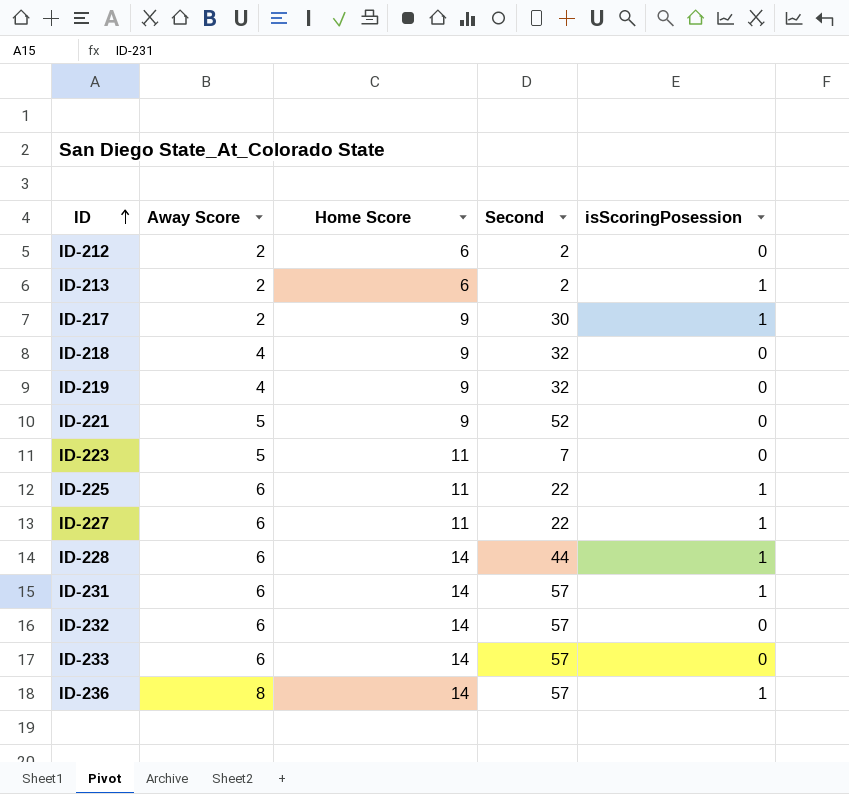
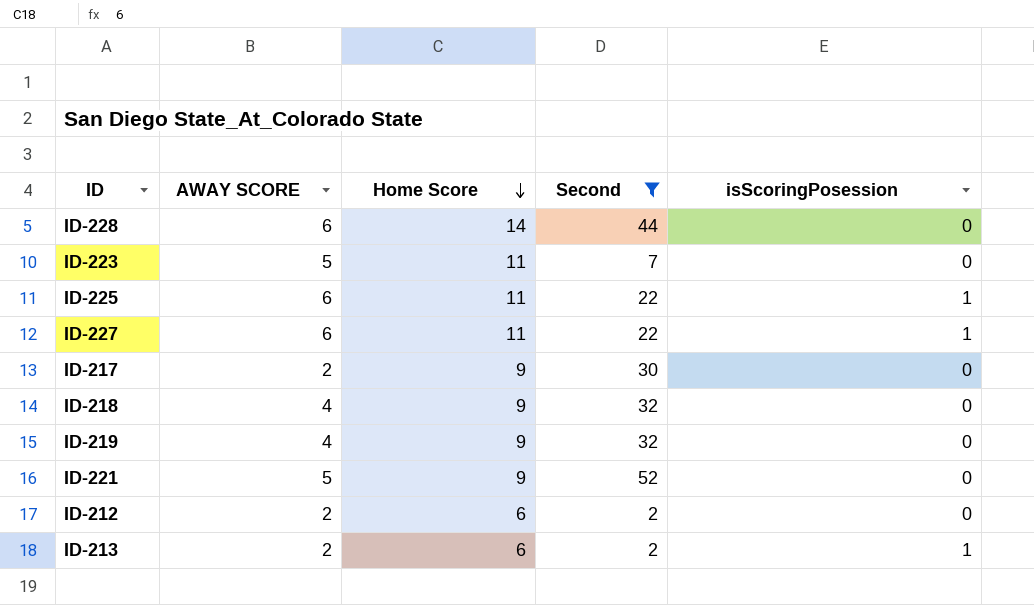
filter: none -> Second != 57
row order: ID ascending -> Home Score descending
column name: Away Score -> AWAY SCORE
ID-228 | isScoringPosession: 1 -> 0
ID-217 | isScoringPosession: 1 -> 0

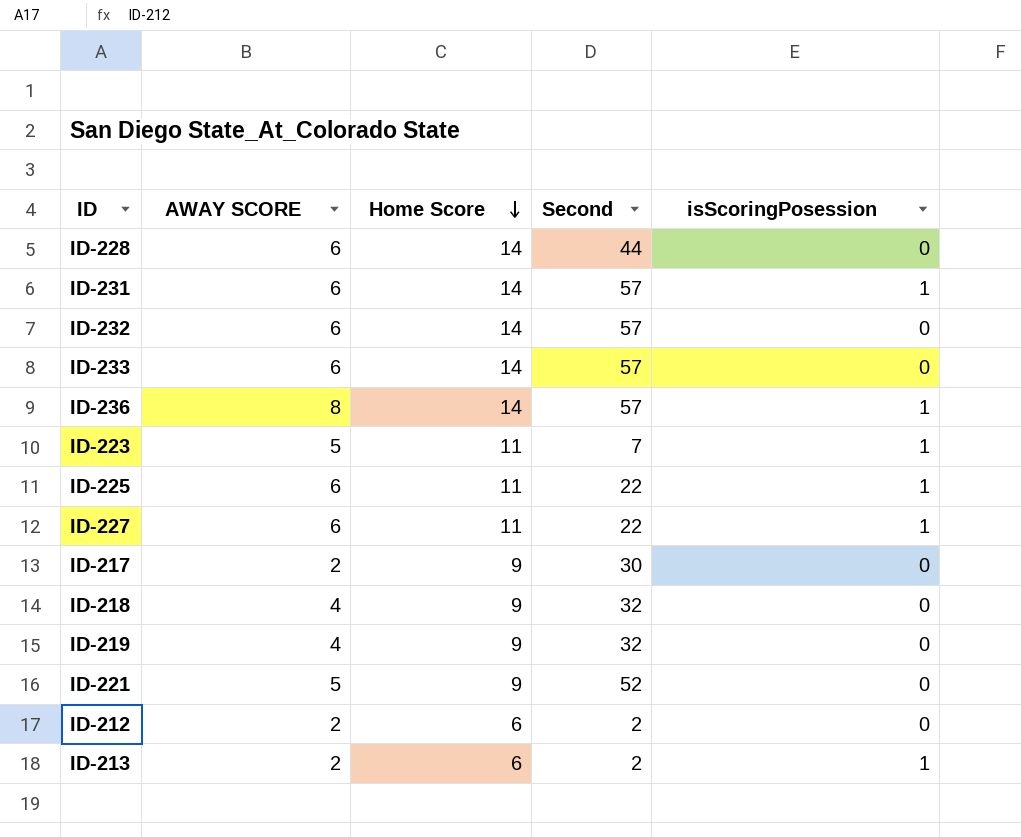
filter: Second != 57 -> none
ID-223 | isScoringPosession: 0 -> 1

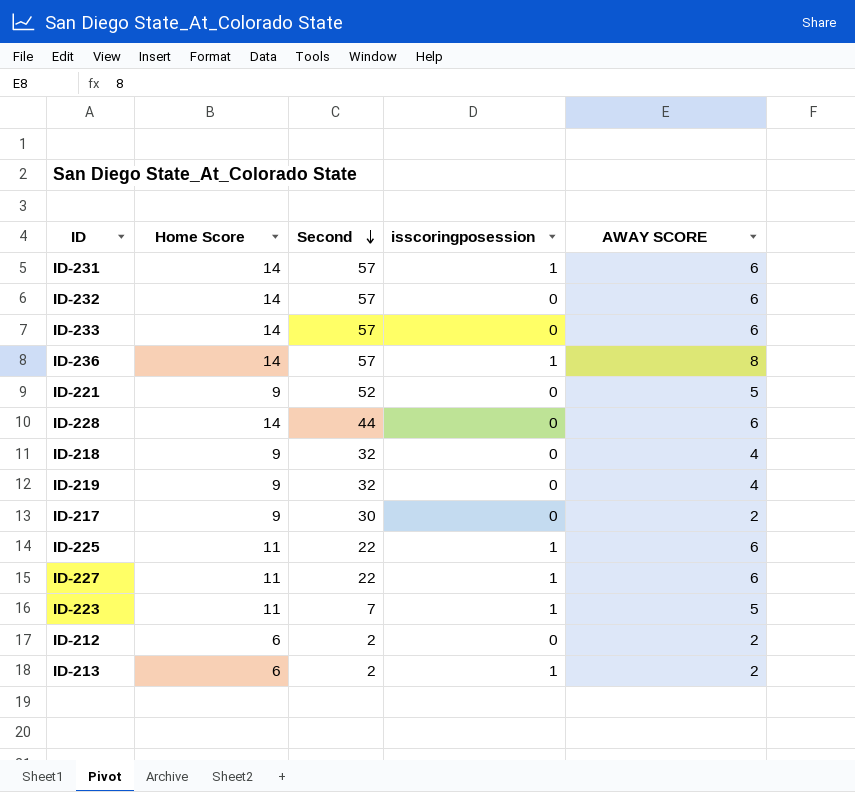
row order: Home Score descending -> Second descending
column name: isScoringPosession -> isscoringposession
column AWAY SCORE | position: 2 -> 5

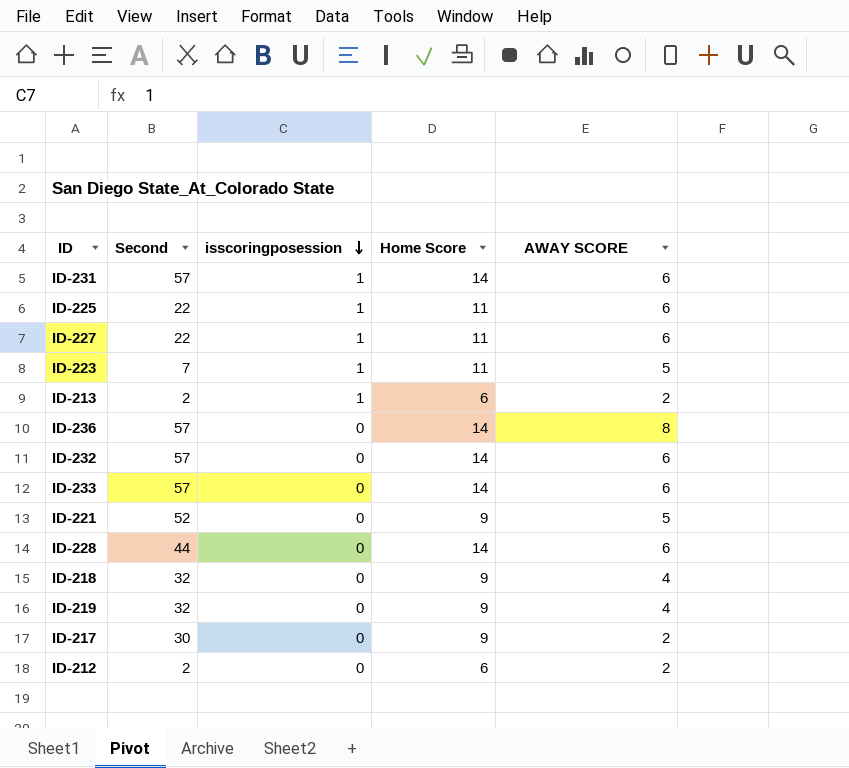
row order: Second descending -> isscoringposession descending
column Home Score | position: 2 -> 4
ID-236 | isscoringposession: 1 -> 0

